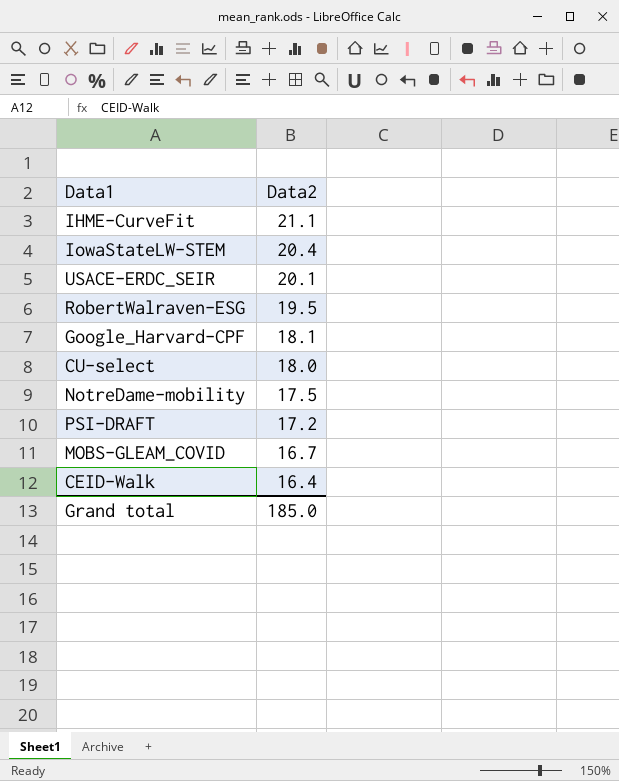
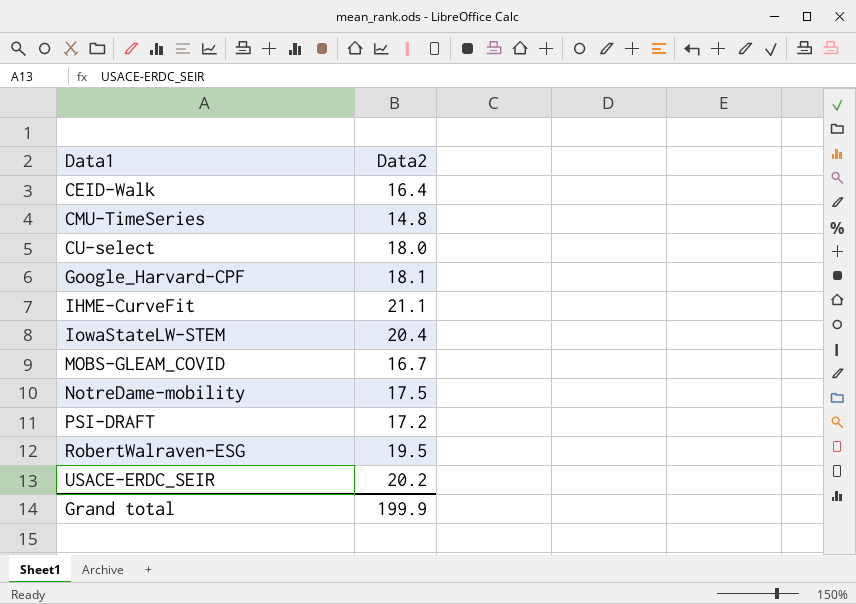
row order: Data2 descending -> Data1 ascending
row CMU-TimeSeries: none -> 14.8
USACE-ERDC_SEIR | Data2: 20.1 -> 20.2
Grand total | Data2: 185.0 -> 199.9

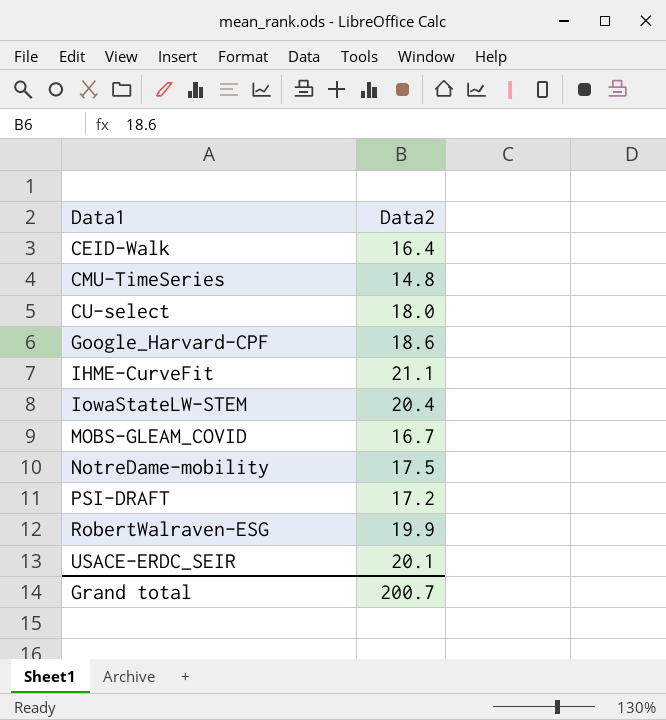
Google_Harvard-CPF | Data2: 18.1 -> 18.6
RobertWalraven-ESG | Data2: 19.5 -> 19.9
USACE-ERDC_SEIR | Data2: 20.2 -> 20.1
Grand total | Data2: 199.9 -> 200.7

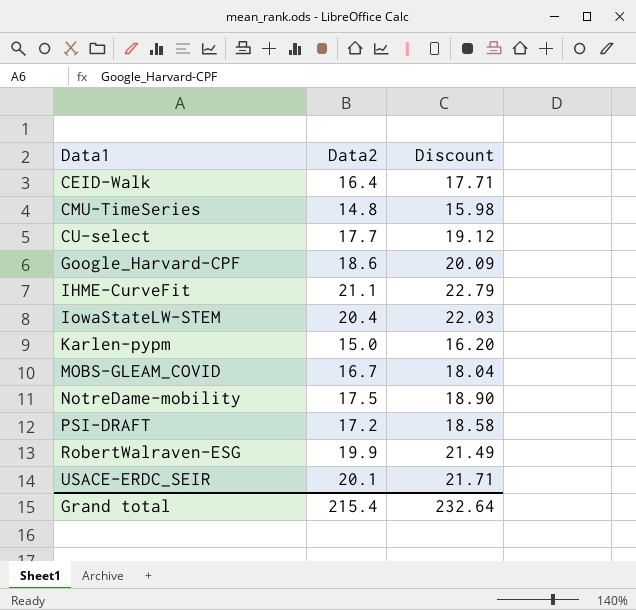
column Discount | formula: none -> [Data2] * 1.08
CU-select | Data2: 18.0 -> 17.7
row Karlen-pypm: none -> 15.0 | 16.20
Grand total | Data2: 200.7 -> 215.4

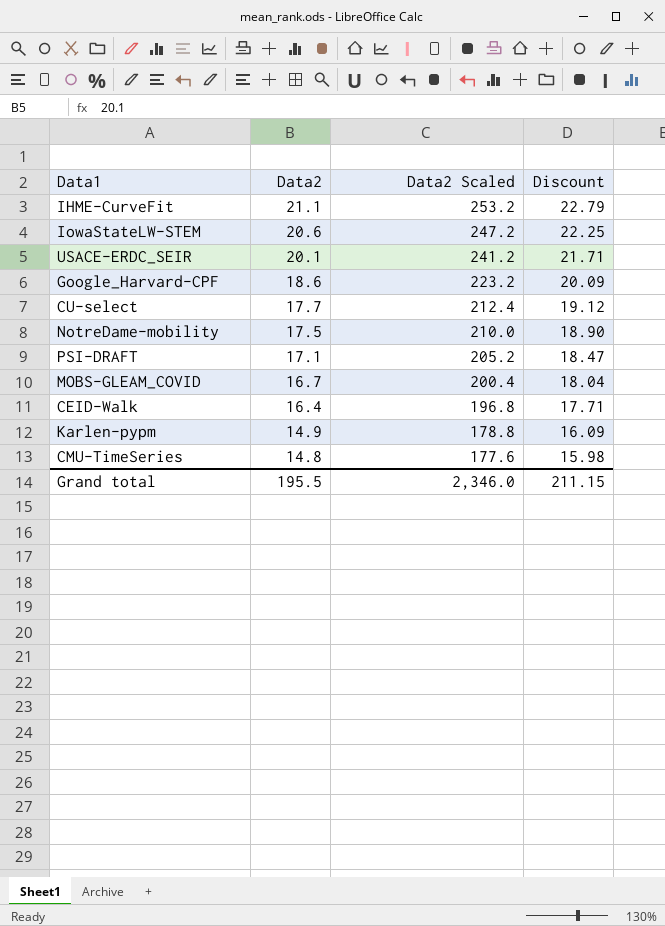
row order: Data1 ascending -> Data2 descending
column Data2 Scaled | formula: none -> [Data2] * 12
row RobertWalraven-ESG: 19.9 | 21.49 -> none
IowaStateLW-STEM | Data2: 20.4 -> 20.6
IowaStateLW-STEM | Discount: 22.03 -> 22.25
PSI-DRAFT | Data2: 17.2 -> 17.1
PSI-DRAFT | Discount: 18.58 -> 18.47
Karlen-pypm | Data2: 15.0 -> 14.9
Karlen-pypm | Discount: 16.20 -> 16.09
Grand total | Data2: 215.4 -> 195.5
Grand total | Discount: 232.64 -> 211.15

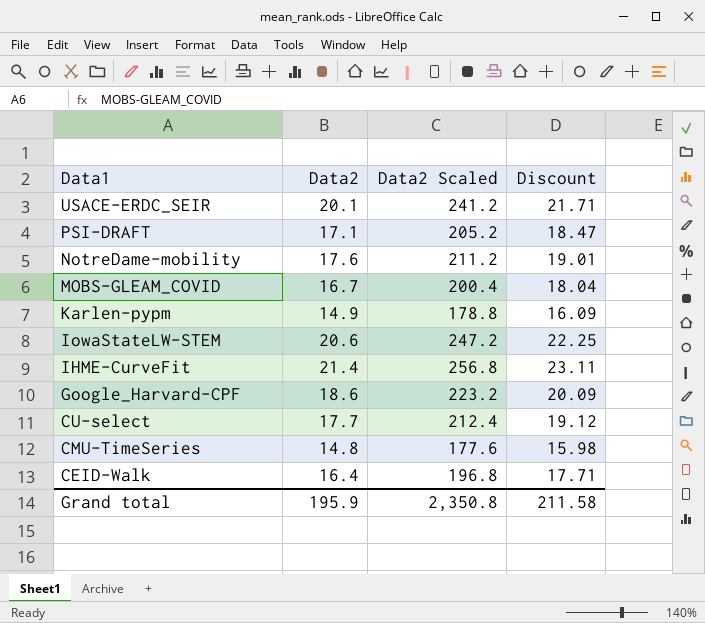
row order: Data2 descending -> Data1 descending
NotreDame-mobility | Data2: 17.5 -> 17.6
NotreDame-mobility | Data2 Scaled: 210.0 -> 211.2
NotreDame-mobility | Discount: 18.90 -> 19.01
IHME-CurveFit | Data2: 21.1 -> 21.4
IHME-CurveFit | Data2 Scaled: 253.2 -> 256.8
IHME-CurveFit | Discount: 22.79 -> 23.11
Grand total | Data2: 195.5 -> 195.9
Grand total | Data2 Scaled: 2,346.0 -> 2,350.8
Grand total | Discount: 211.15 -> 211.58

